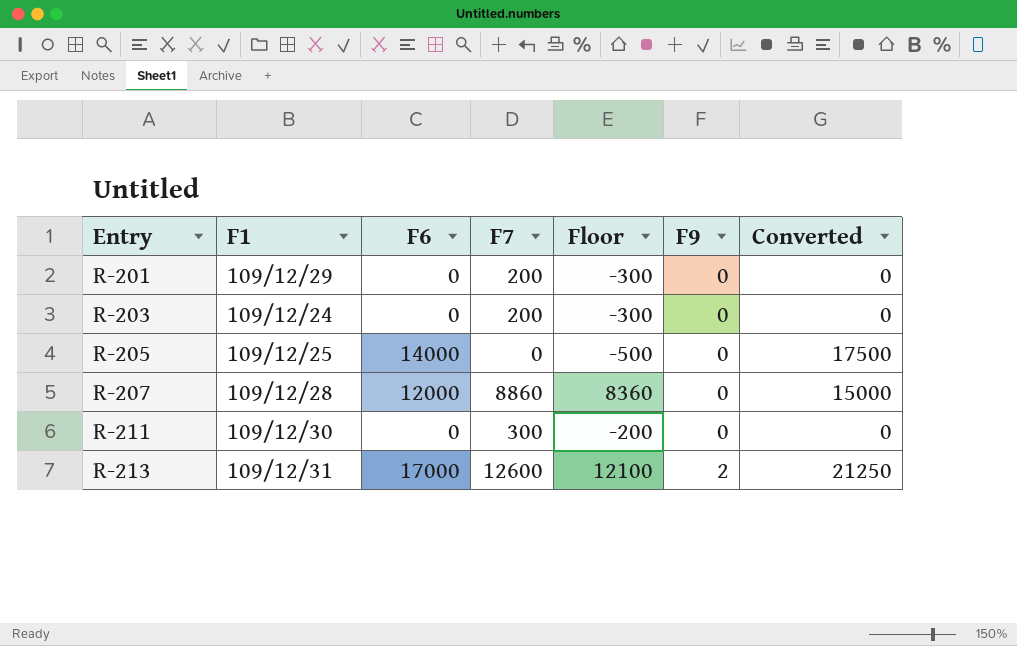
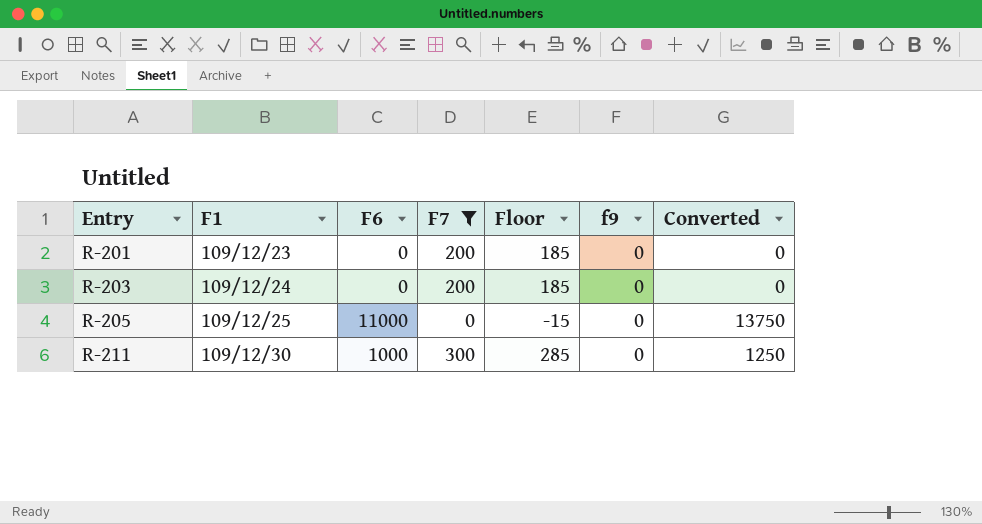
filter: none -> F7 <= 300
column Floor | formula: [F7] - 500 -> [F7] - 15
column name: F9 -> f9
R-201 | F1: 109/12/29 -> 109/12/23
R-205 | F6: 14000 -> 11000
R-205 | Converted: 17500 -> 13750
R-211 | F6: 0 -> 1000
R-211 | Converted: 0 -> 1250

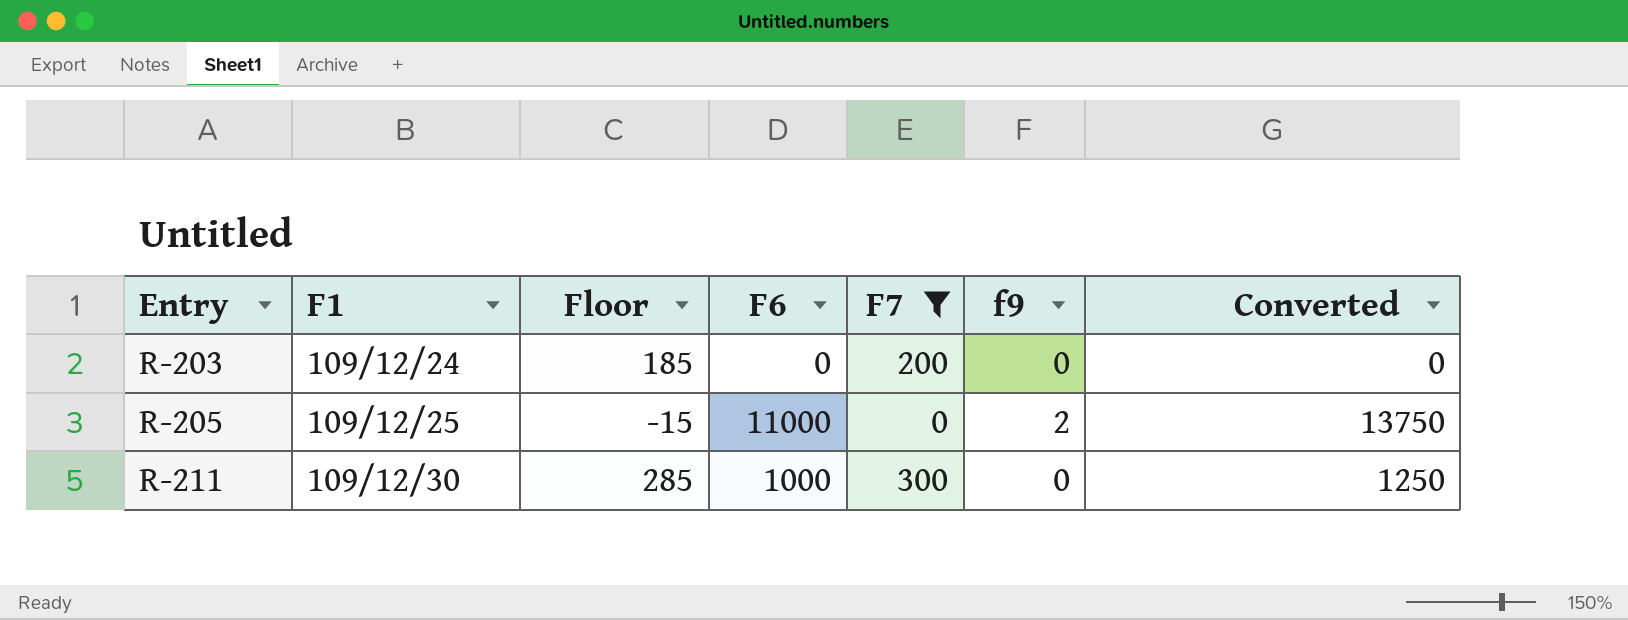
column Floor | position: 5 -> 3
row R-201: 109/12/23 | 0 | 200 | 185 | 0 | 0 -> none
R-205 | f9: 0 -> 2

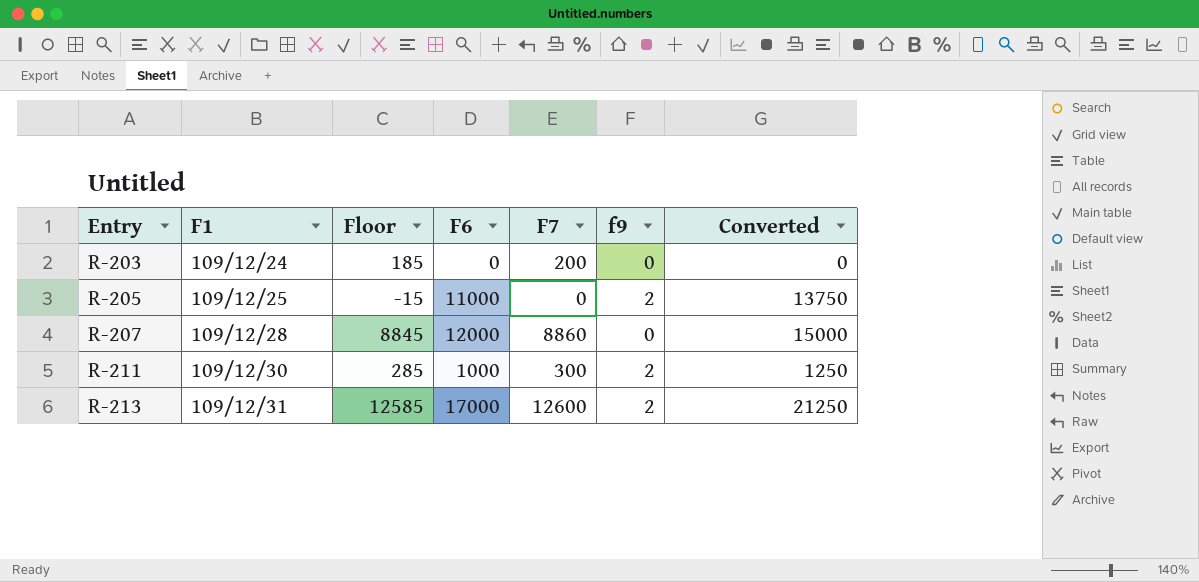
filter: F7 <= 300 -> none
R-211 | f9: 0 -> 2

